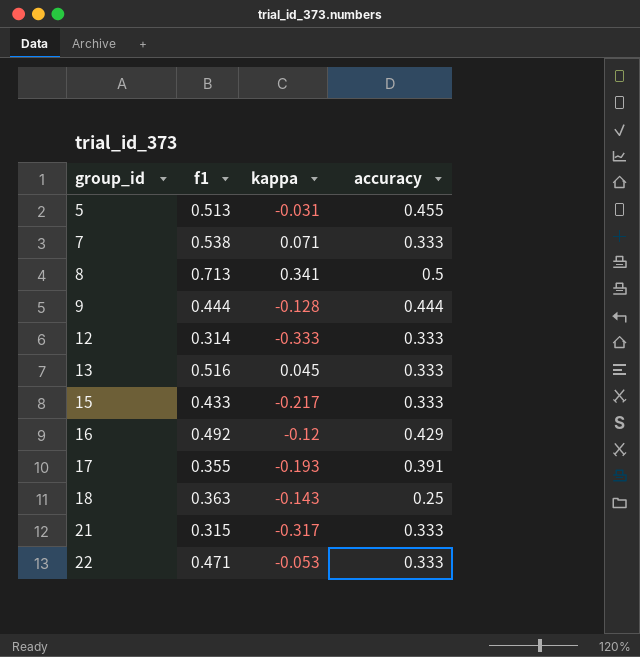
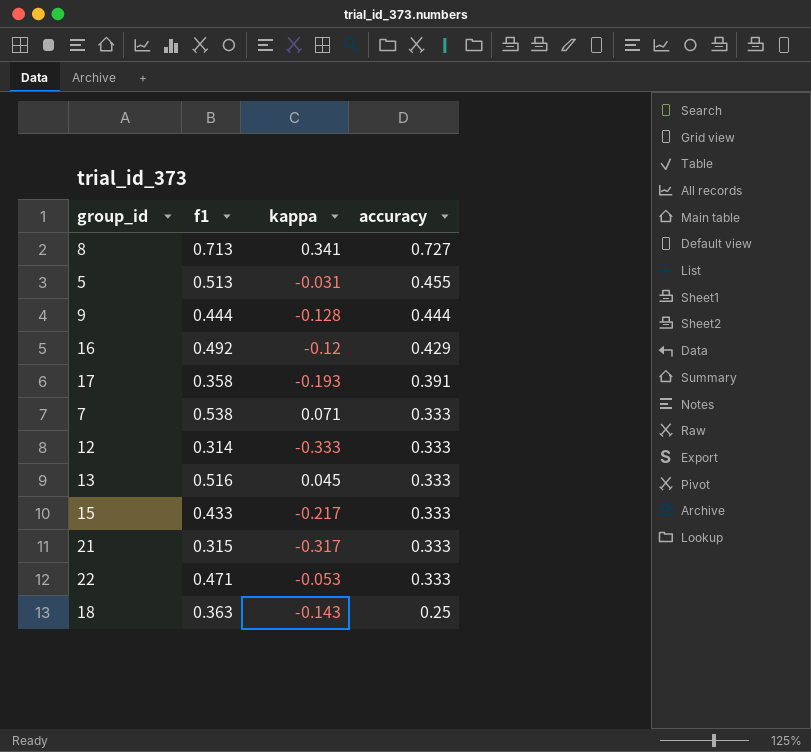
row order: group_id ascending -> accuracy descending
8 | accuracy: 0.5 -> 0.727
17 | f1: 0.355 -> 0.358

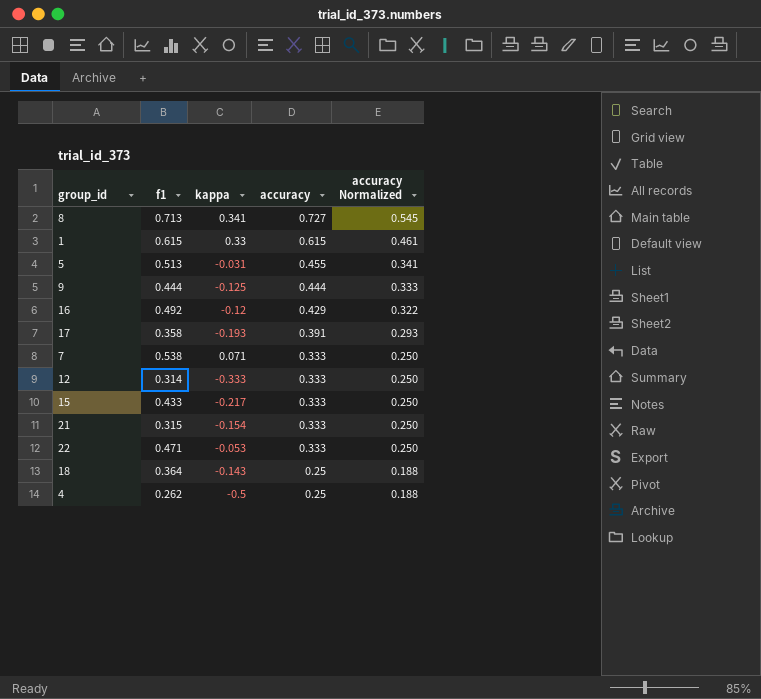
column accuracy Normalized | formula: none -> [accuracy] * 0.75
row 13: 0.516 | 0.045 | 0.333 -> none
row 1: none -> 0.615 | 0.33 | 0.615 | 0.461
9 | kappa: -0.128 -> -0.125
21 | kappa: -0.317 -> -0.154
18 | f1: 0.363 -> 0.364
row 4: none -> 0.262 | -0.5 | 0.25 | 0.188

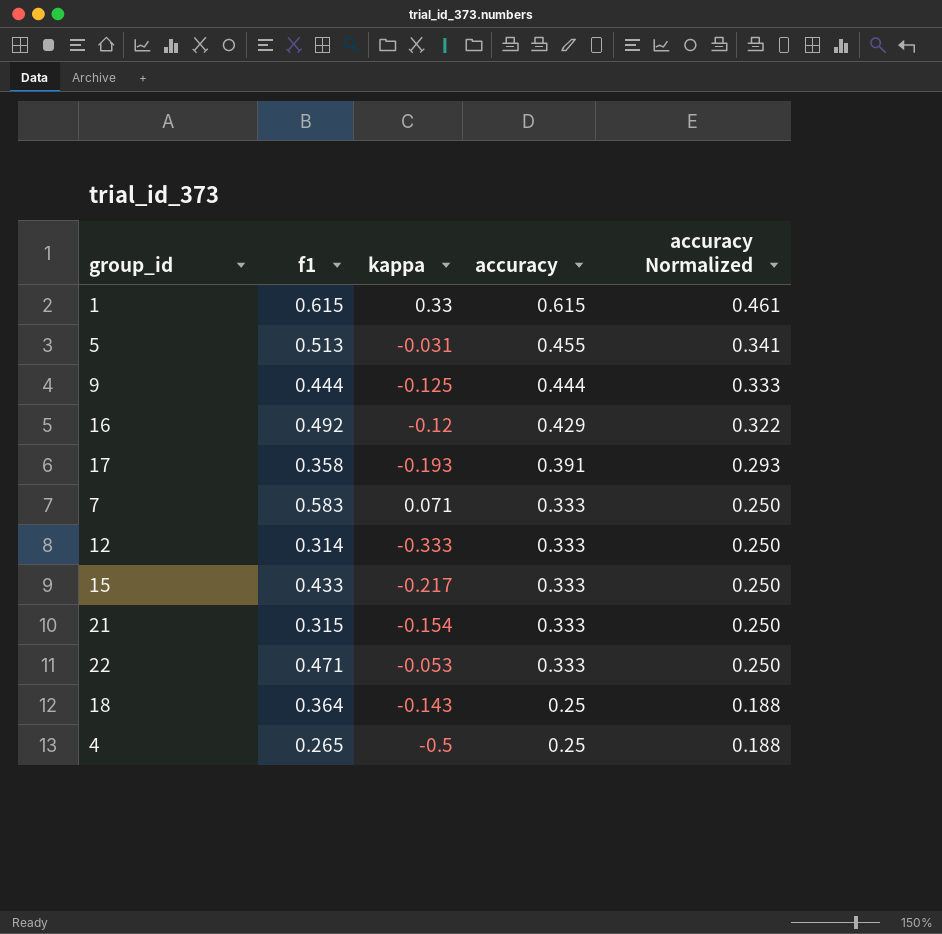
row 8: 0.713 | 0.341 | 0.727 | 0.545 -> none
7 | f1: 0.538 -> 0.583
4 | f1: 0.262 -> 0.265

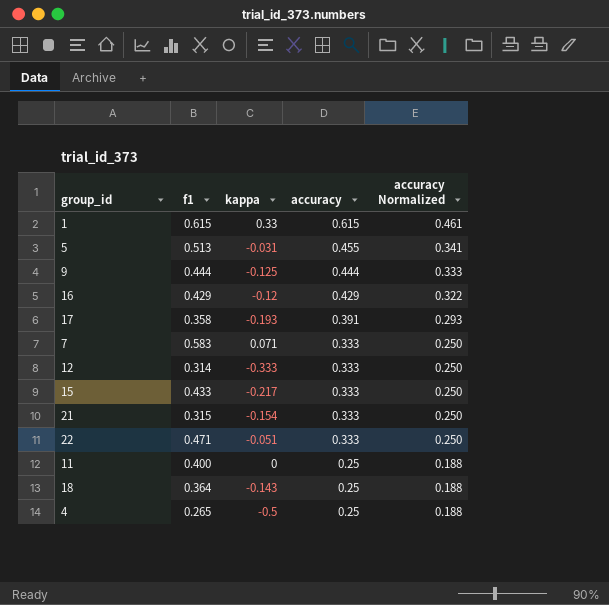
16 | f1: 0.492 -> 0.429
22 | kappa: -0.053 -> -0.051
row 11: none -> 0.400 | 0 | 0.25 | 0.188

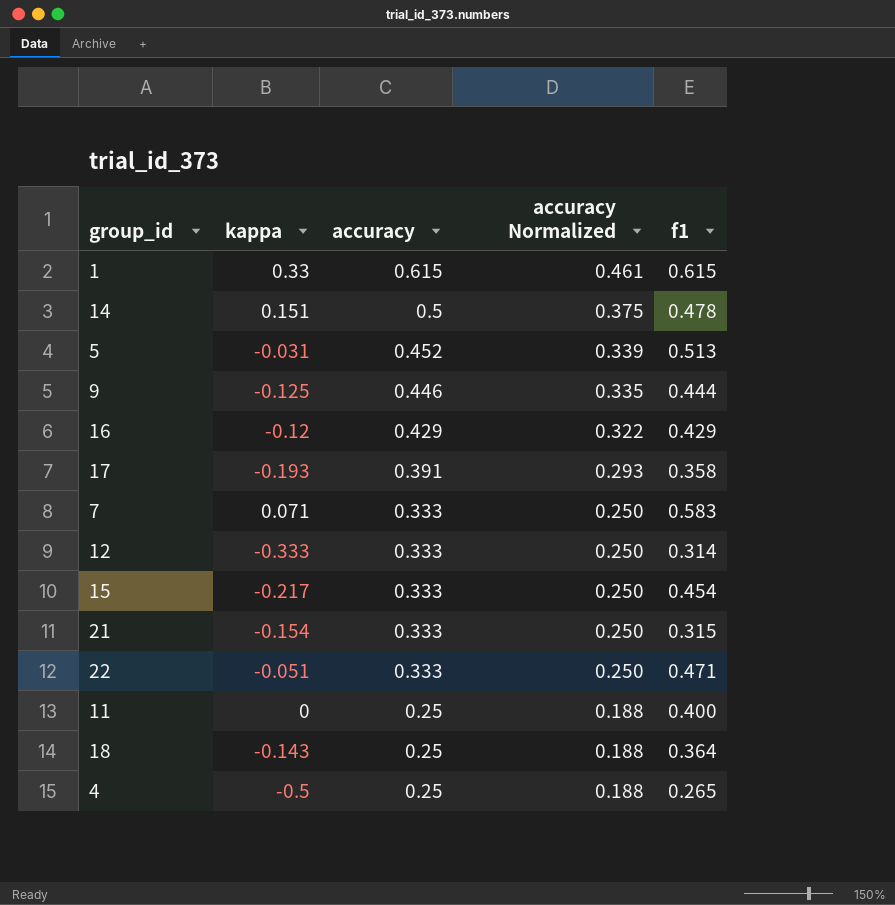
column f1 | position: 2 -> 5
row 14: none -> 0.151 | 0.5 | 0.375 | 0.478
5 | accuracy: 0.455 -> 0.452
5 | accuracy Normalized: 0.341 -> 0.339
9 | accuracy: 0.444 -> 0.446
9 | accuracy Normalized: 0.333 -> 0.335
15 | f1: 0.433 -> 0.454

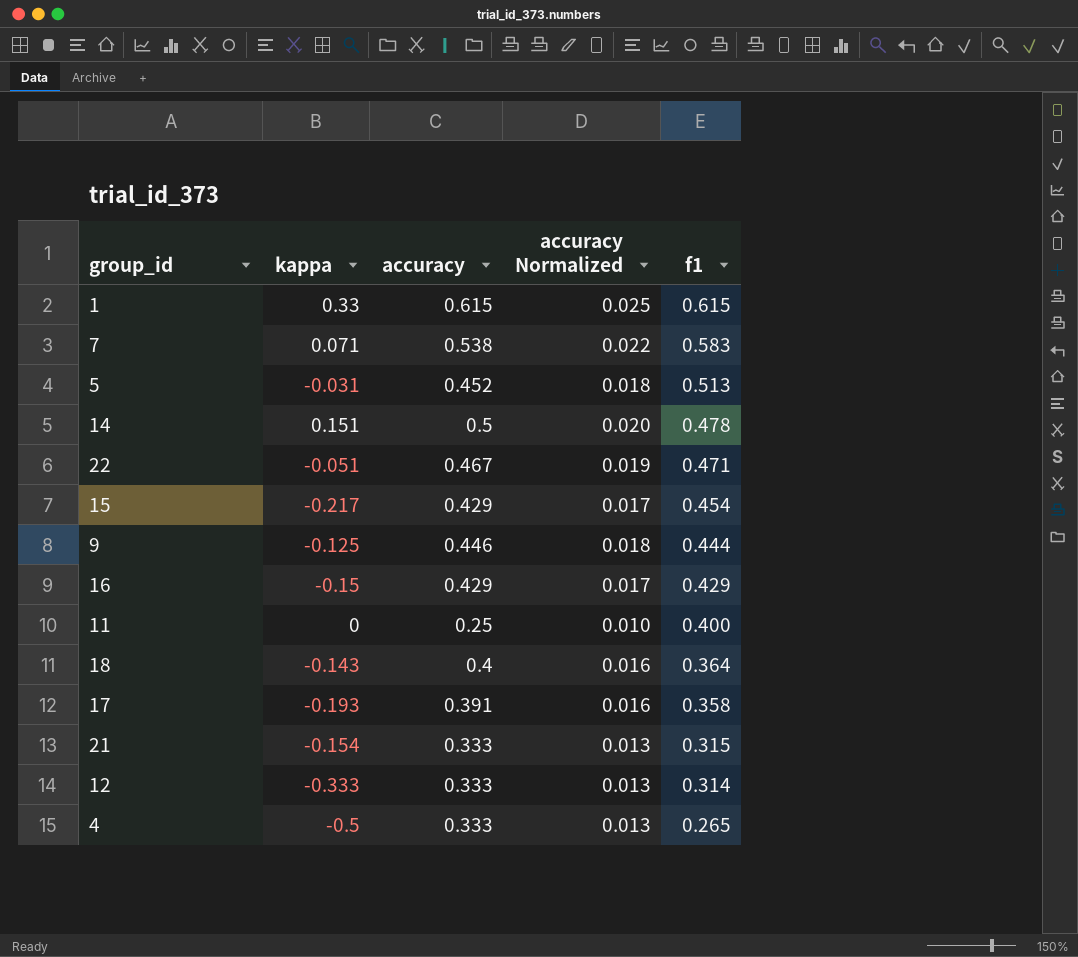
row order: accuracy descending -> f1 descending
column accuracy Normalized | formula: [accuracy] * 0.75 -> [accuracy] * 0.04
7 | accuracy: 0.333 -> 0.538
22 | accuracy: 0.333 -> 0.467
15 | accuracy: 0.333 -> 0.429
16 | kappa: -0.12 -> -0.15
18 | accuracy: 0.25 -> 0.4
4 | accuracy: 0.25 -> 0.333

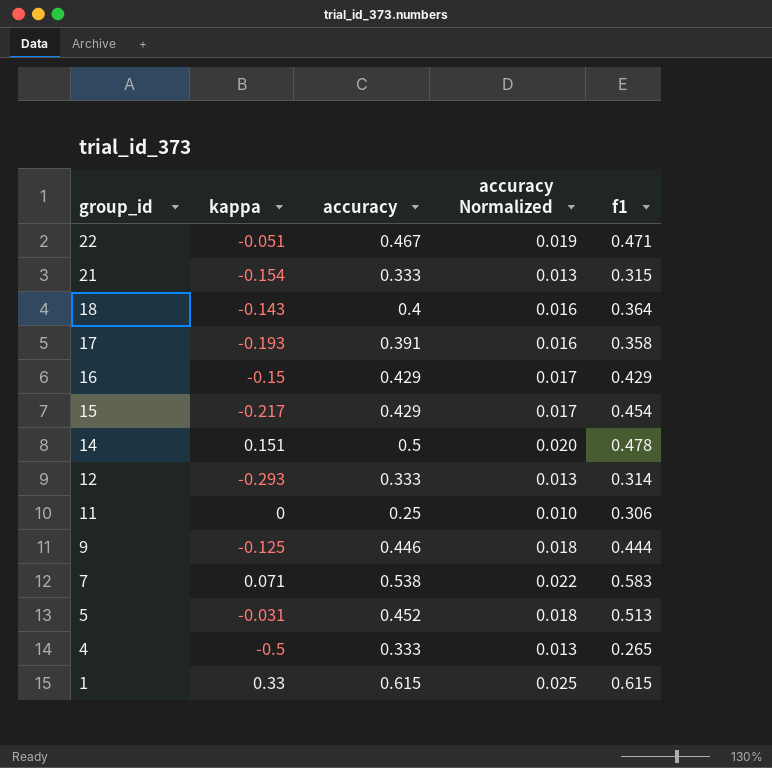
row order: f1 descending -> group_id descending
12 | kappa: -0.333 -> -0.293
11 | f1: 0.400 -> 0.306

